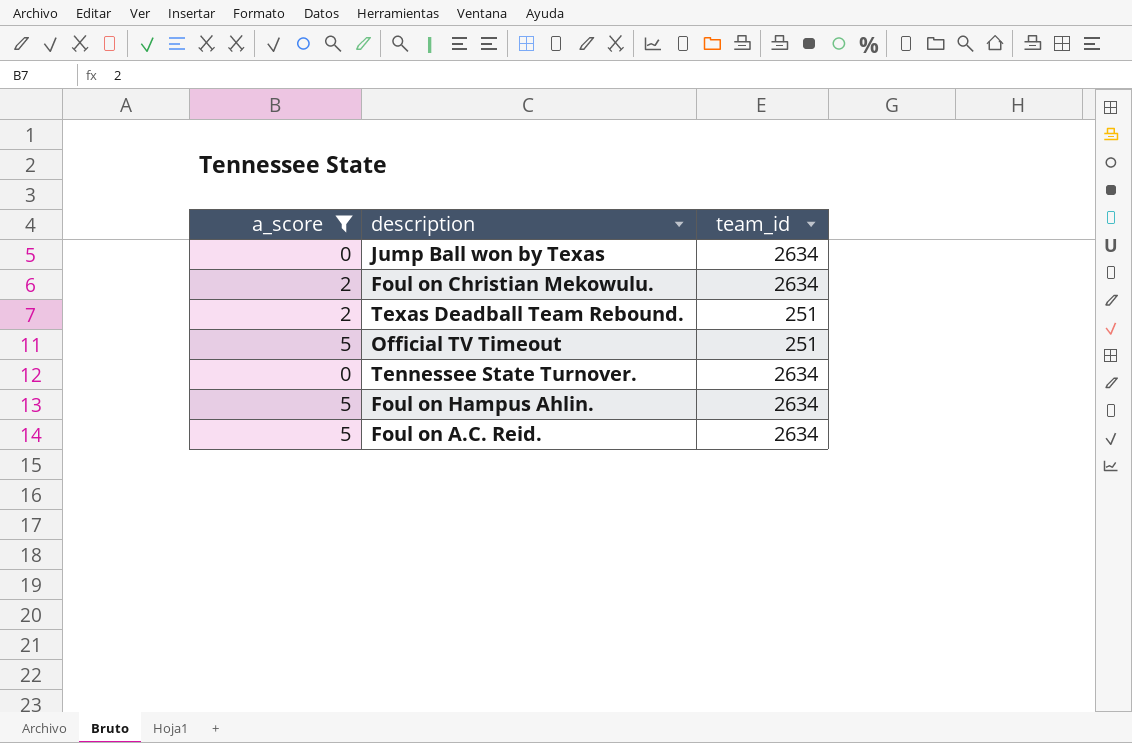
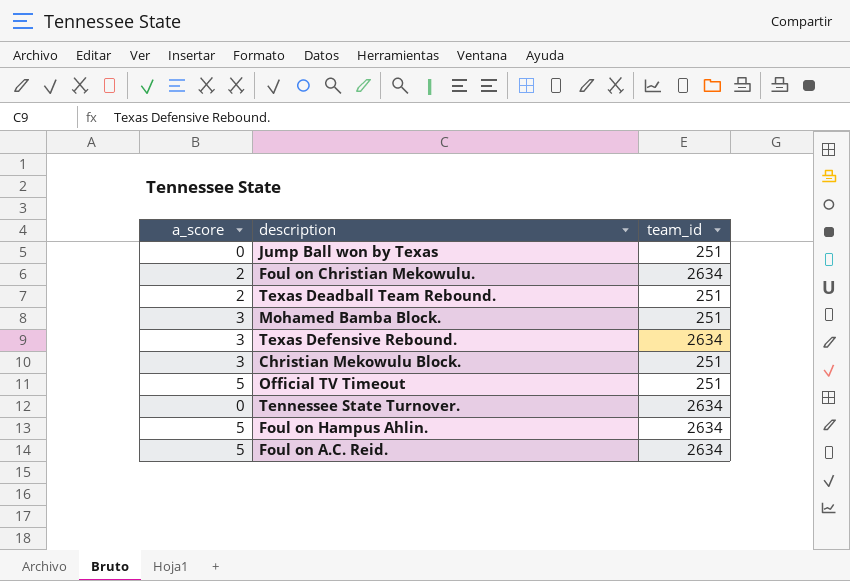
filter: a_score != 3 -> none
Jump Ball won by Texas | team_id: 2634 -> 251

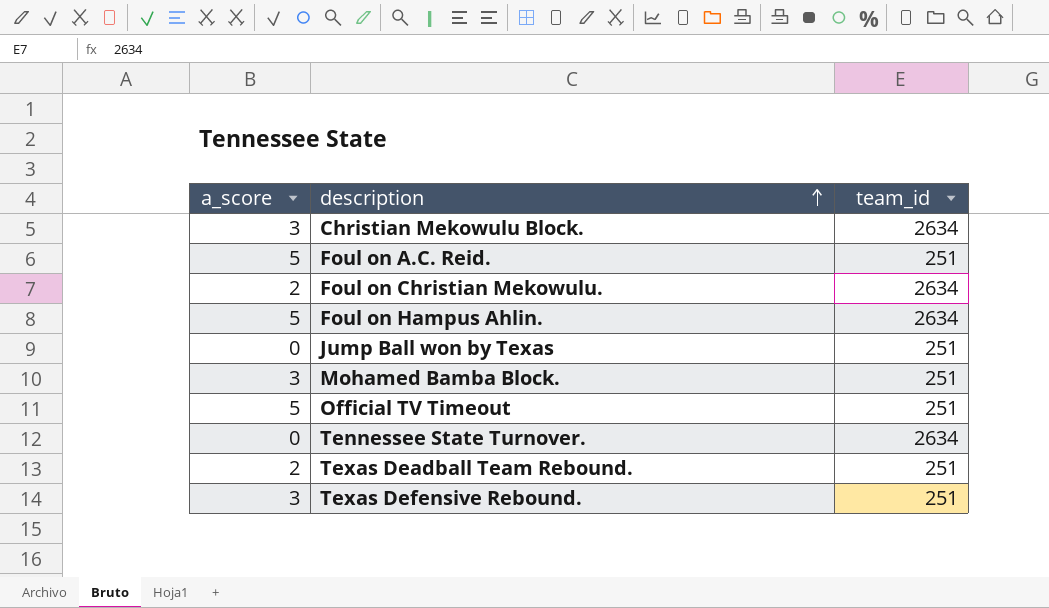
row order: none -> description ascending
Christian Mekowulu Block. | team_id: 251 -> 2634
Foul on A.C. Reid. | team_id: 2634 -> 251
Texas Defensive Rebound. | team_id: 2634 -> 251

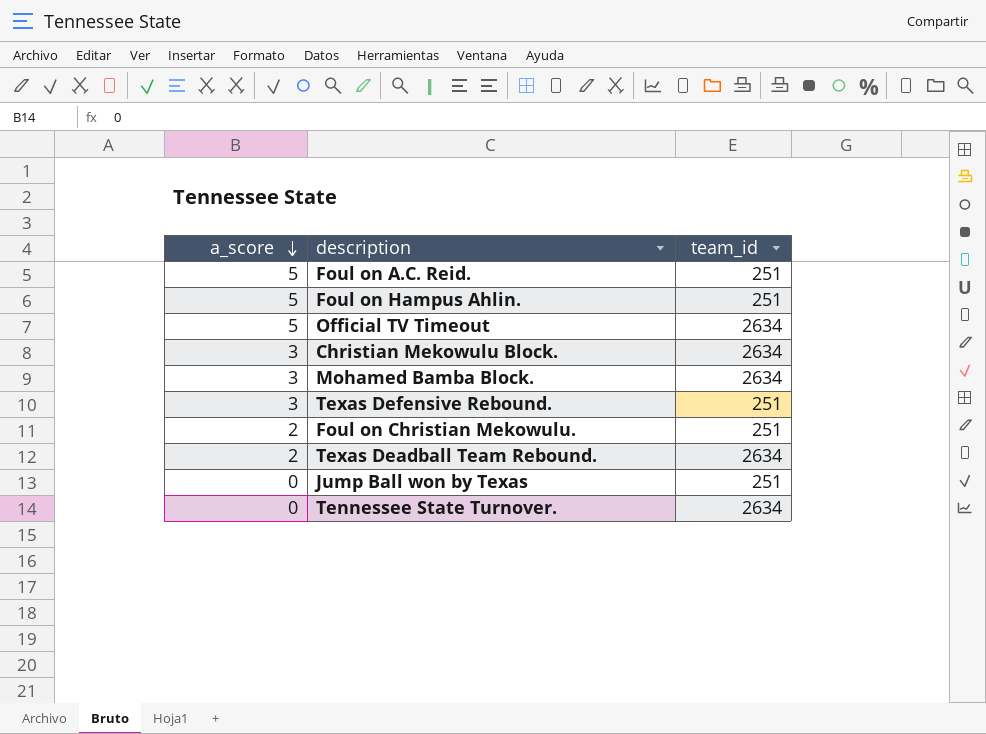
row order: description ascending -> a_score descending
Foul on Hampus Ahlin. | team_id: 2634 -> 251
Official TV Timeout | team_id: 251 -> 2634
Mohamed Bamba Block. | team_id: 251 -> 2634
Foul on Christian Mekowulu. | team_id: 2634 -> 251
Texas Deadball Team Rebound. | team_id: 251 -> 2634

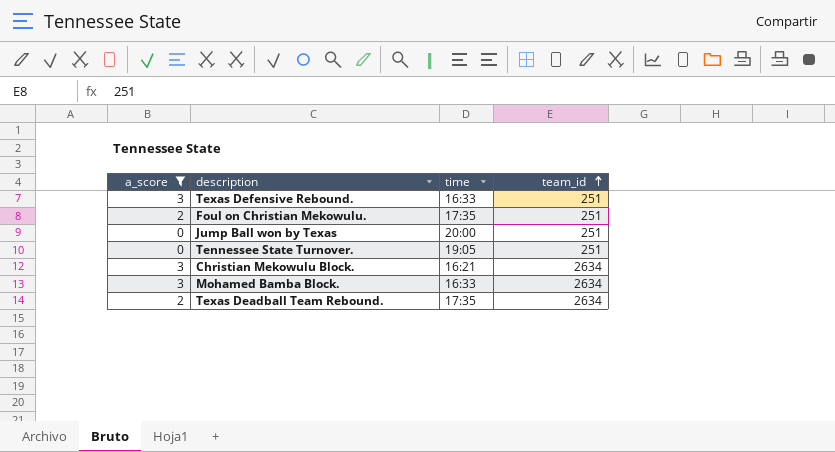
filter: none -> a_score != 5
row order: a_score descending -> team_id ascending
column time | position: none -> 3
Tennessee State Turnover. | team_id: 2634 -> 251

